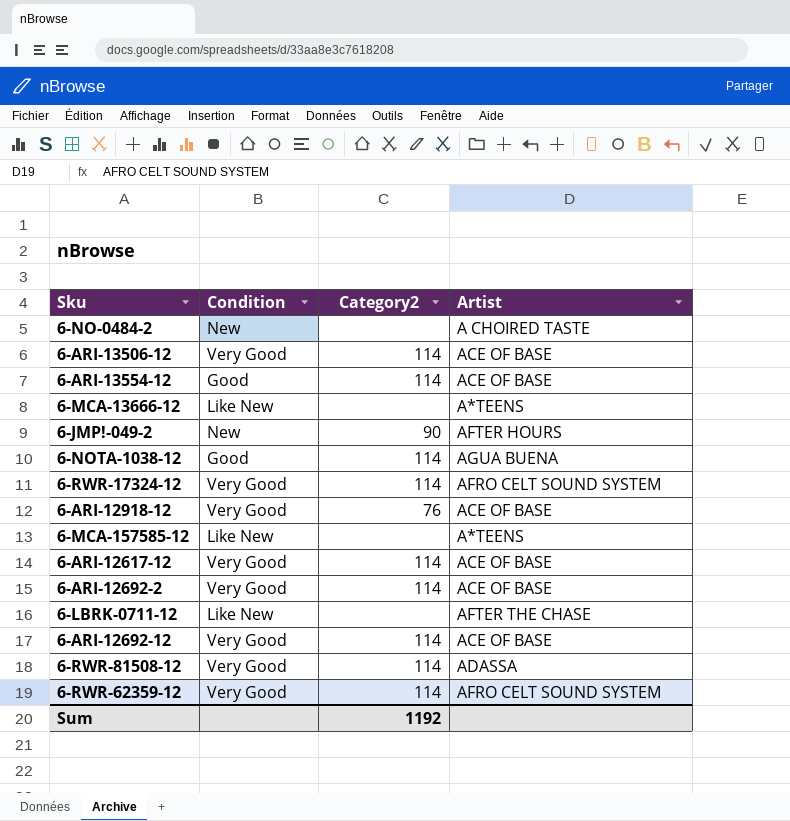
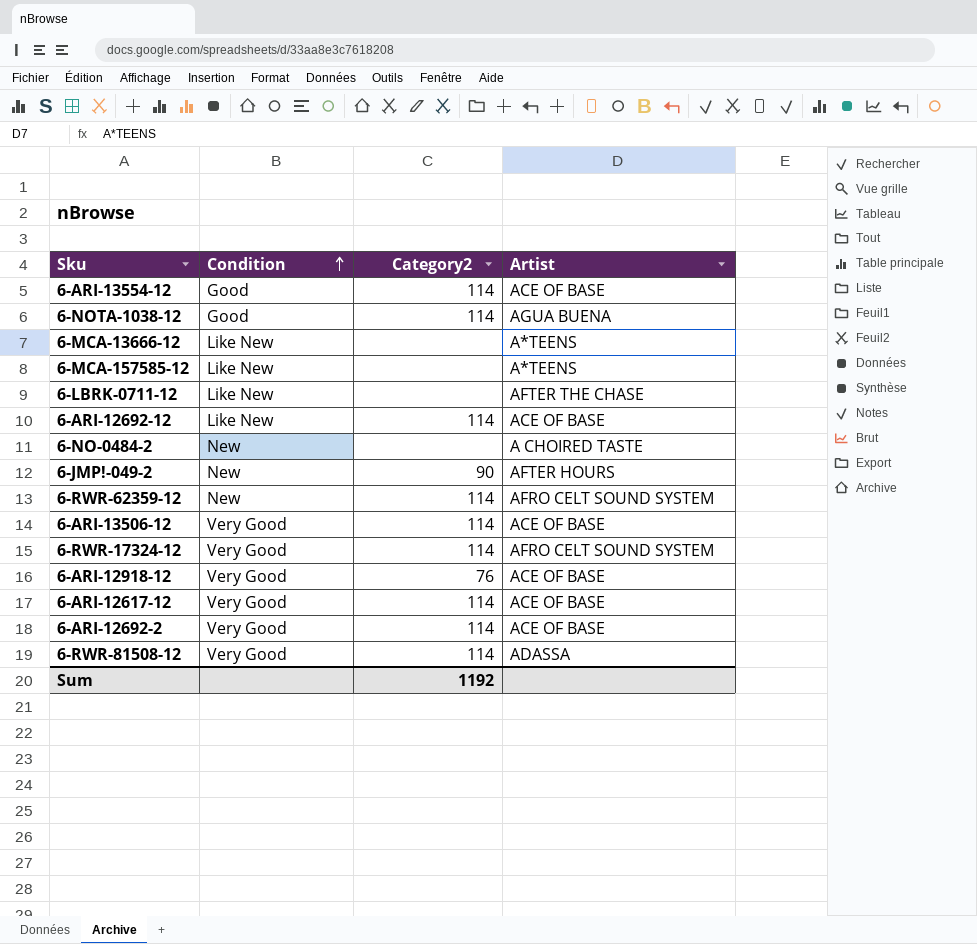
row order: none -> Condition ascending
6-ARI-12692-12 | Condition: Very Good -> Like New
6-RWR-62359-12 | Condition: Very Good -> New

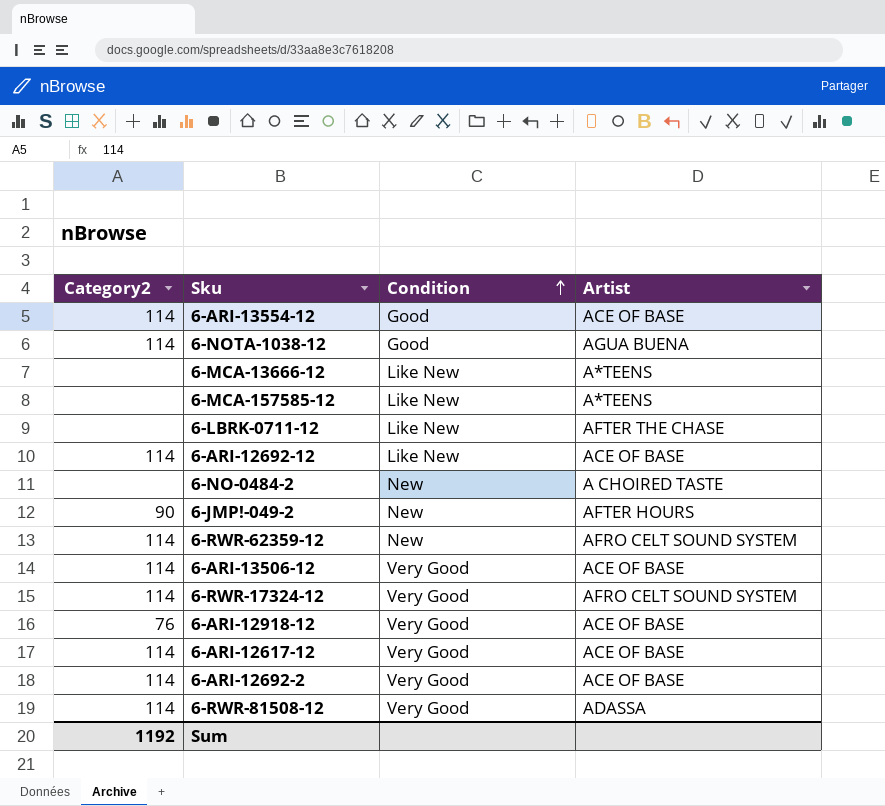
column Category2 | position: 3 -> 1

